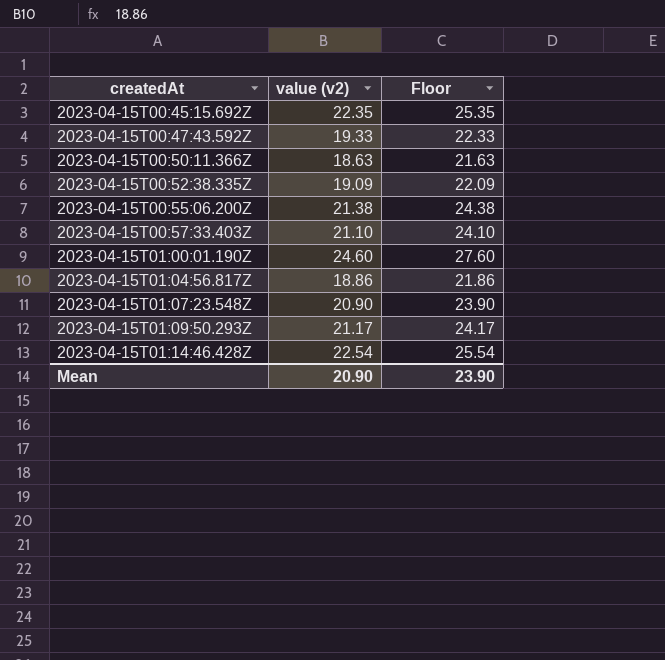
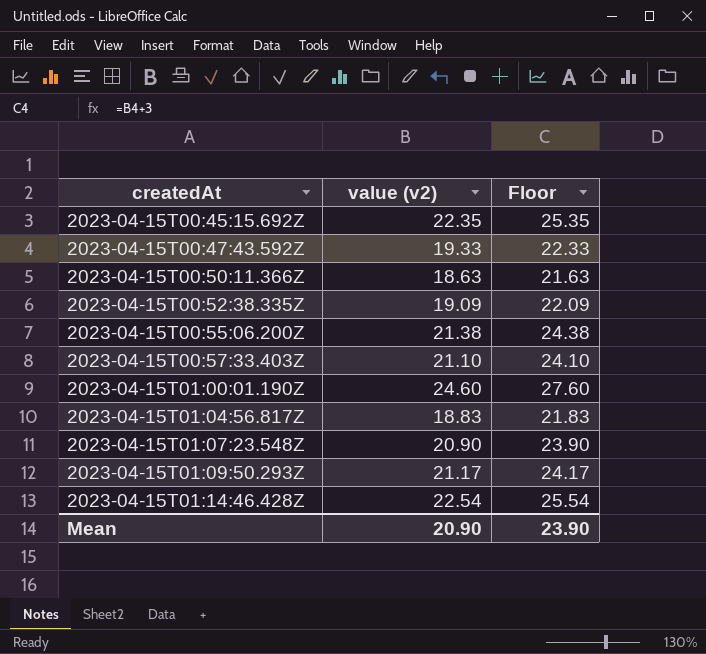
2023-04-15T01:04:56.817Z | value (v2): 18.86 -> 18.83
2023-04-15T01:04:56.817Z | Floor: 21.86 -> 21.83

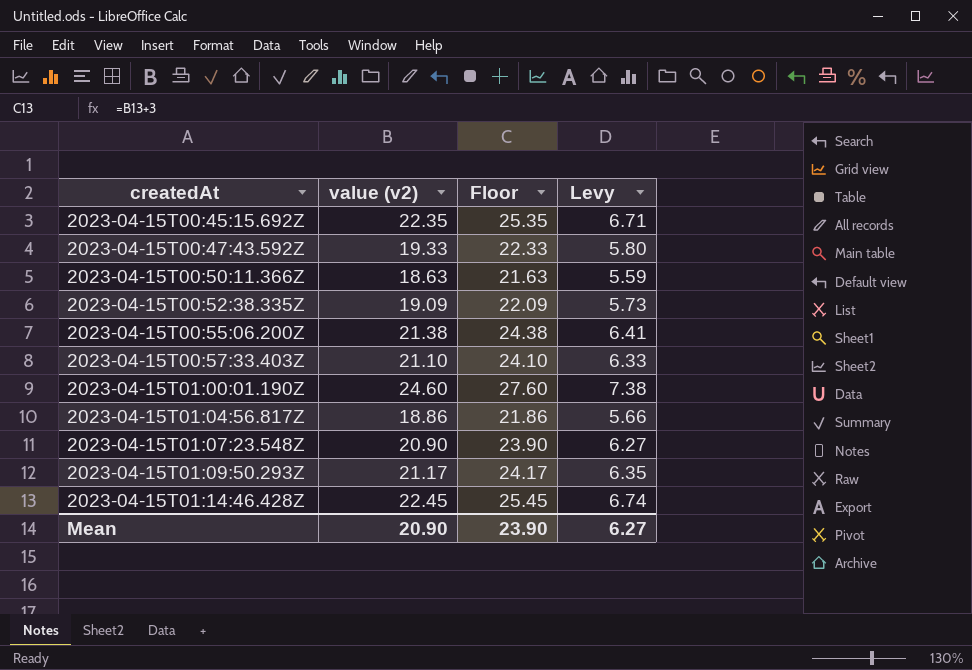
column Levy | formula: none -> [value (v2)] * 0.3
2023-04-15T01:04:56.817Z | value (v2): 18.83 -> 18.86
2023-04-15T01:04:56.817Z | Floor: 21.83 -> 21.86
2023-04-15T01:14:46.428Z | value (v2): 22.54 -> 22.45
2023-04-15T01:14:46.428Z | Floor: 25.54 -> 25.45

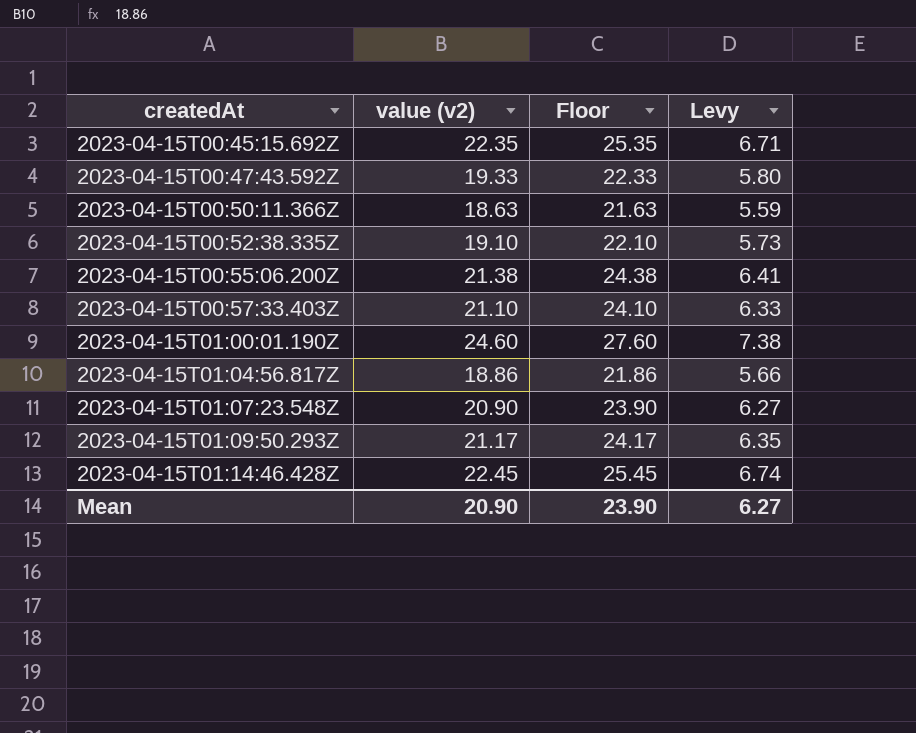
2023-04-15T00:52:38.335Z | value (v2): 19.09 -> 19.10
2023-04-15T00:52:38.335Z | Floor: 22.09 -> 22.10

